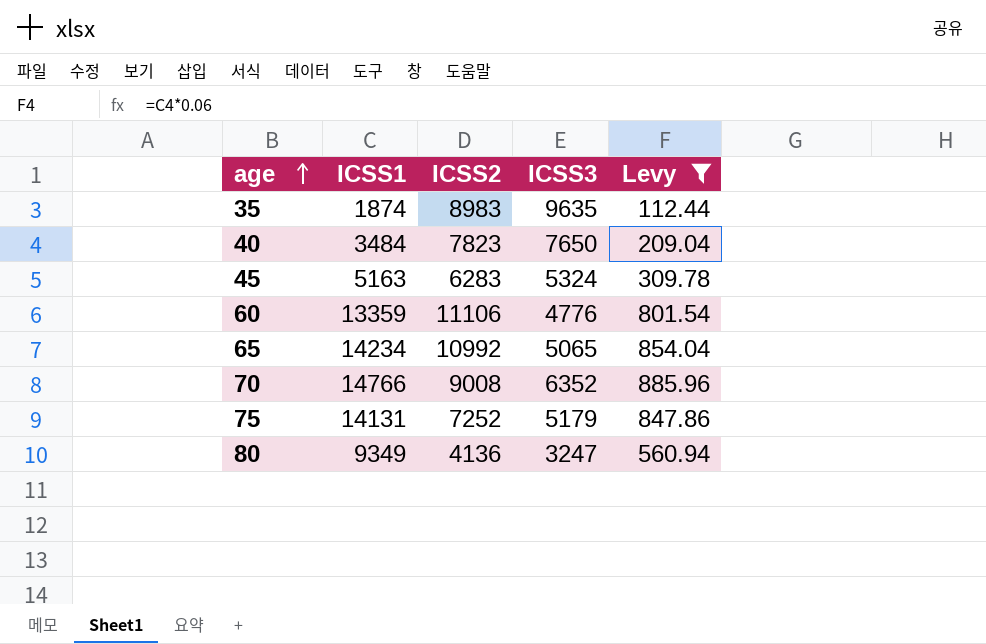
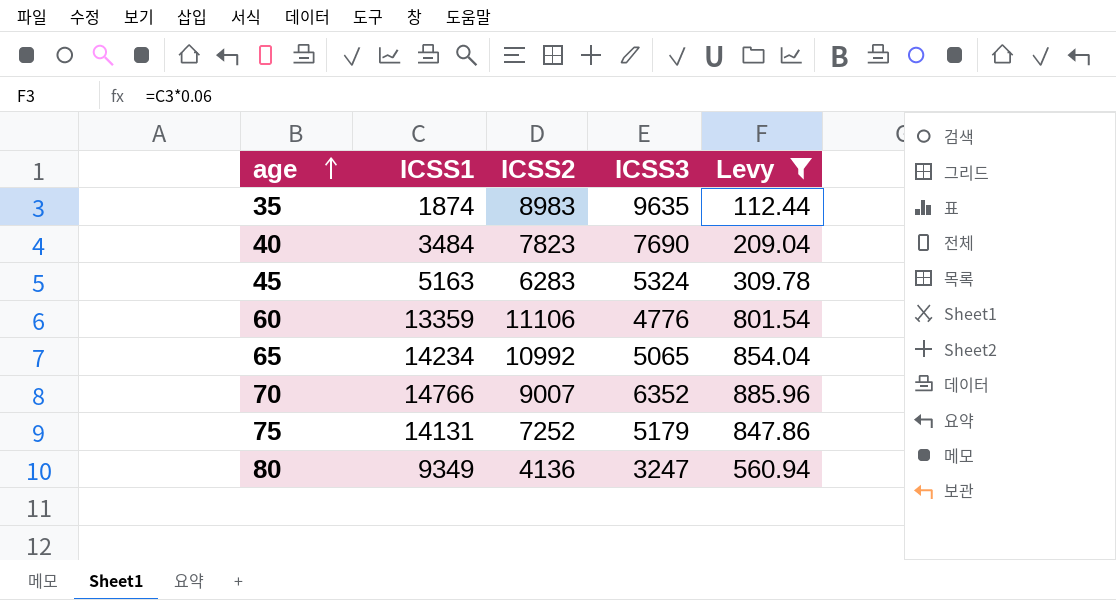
40 | ICSS3: 7650 -> 7690
70 | ICSS2: 9008 -> 9007

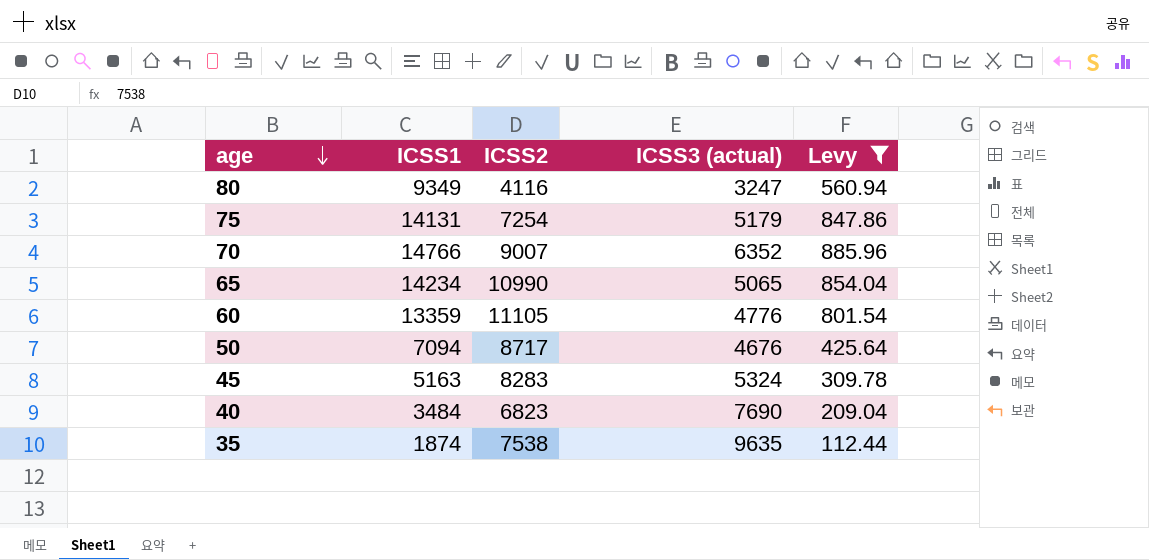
row order: age ascending -> age descending
column name: ICSS3 -> ICSS3 (actual)
80 | ICSS2: 4136 -> 4116
75 | ICSS2: 7252 -> 7254
65 | ICSS2: 10992 -> 10990
60 | ICSS2: 11106 -> 11105
row 50: none -> 7094 | 8717 | 4676 | 425.64
45 | ICSS2: 6283 -> 8283
40 | ICSS2: 7823 -> 6823
35 | ICSS2: 8983 -> 7538

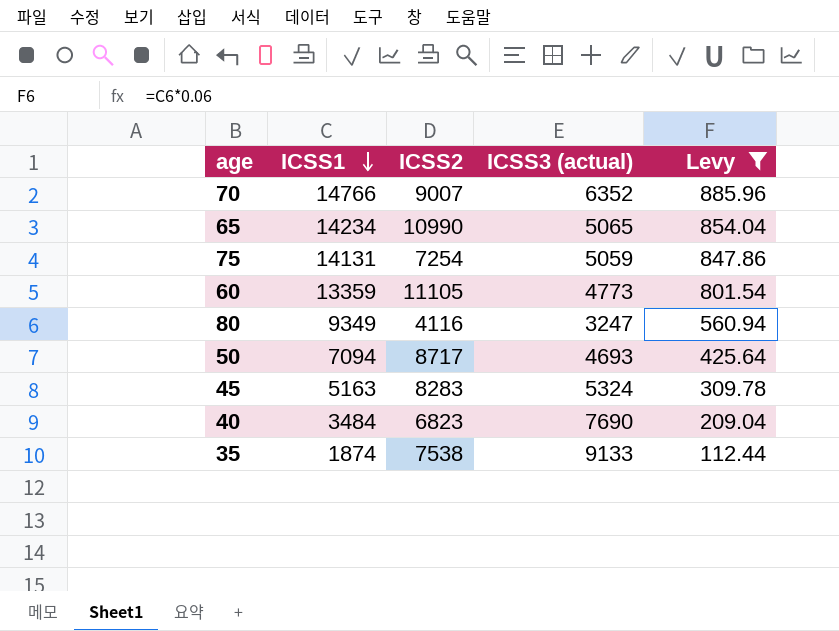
row order: age descending -> ICSS1 descending
75 | ICSS3 (actual): 5179 -> 5059
60 | ICSS3 (actual): 4776 -> 4773
50 | ICSS3 (actual): 4676 -> 4693
35 | ICSS3 (actual): 9635 -> 9133

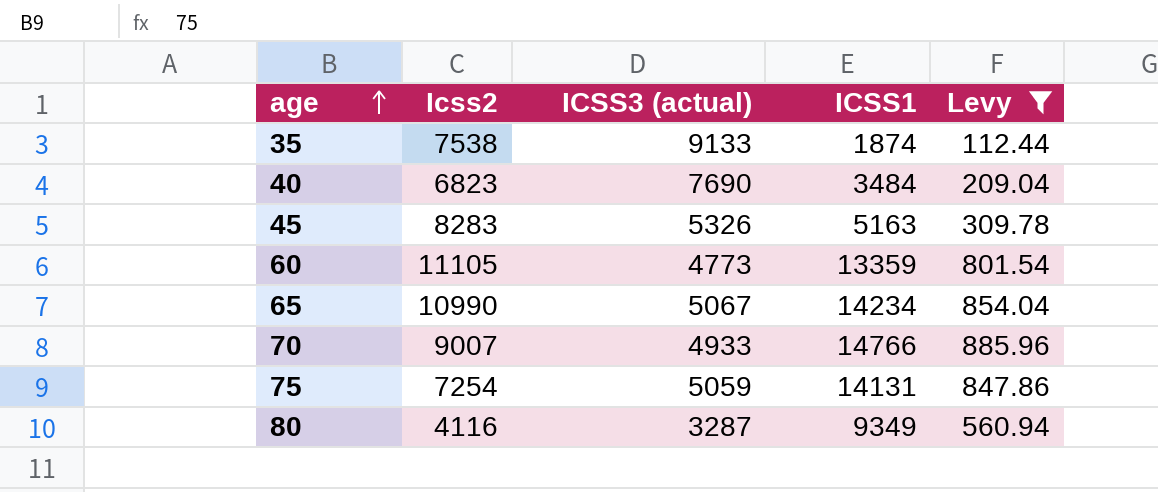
row order: ICSS1 descending -> age ascending
column name: ICSS2 -> Icss2
column ICSS1 | position: 2 -> 4
row 50: 7094 | 8717 | 4693 | 425.64 -> none
45 | ICSS3 (actual): 5324 -> 5326
65 | ICSS3 (actual): 5065 -> 5067
70 | ICSS3 (actual): 6352 -> 4933
80 | ICSS3 (actual): 3247 -> 3287

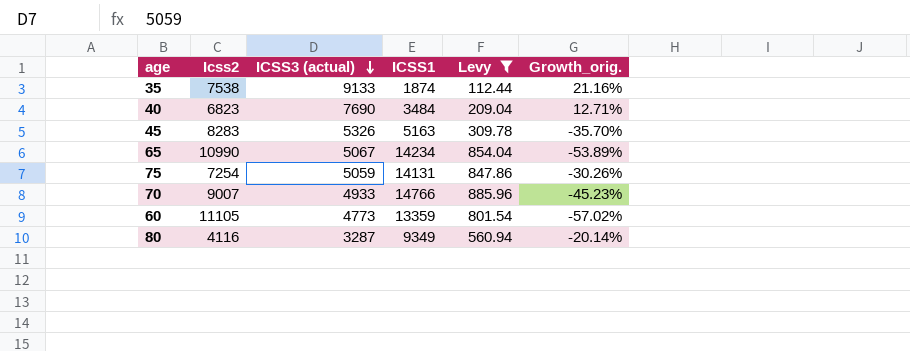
row order: age ascending -> ICSS3 (actual) descending
column Growth_orig. | formula: none -> ([ICSS3 (actual)] - [Icss2]) / [Icss2]

